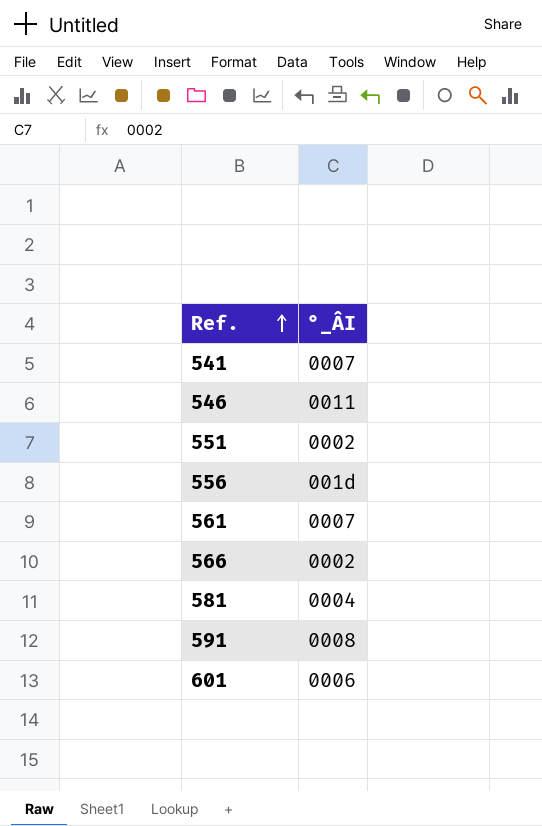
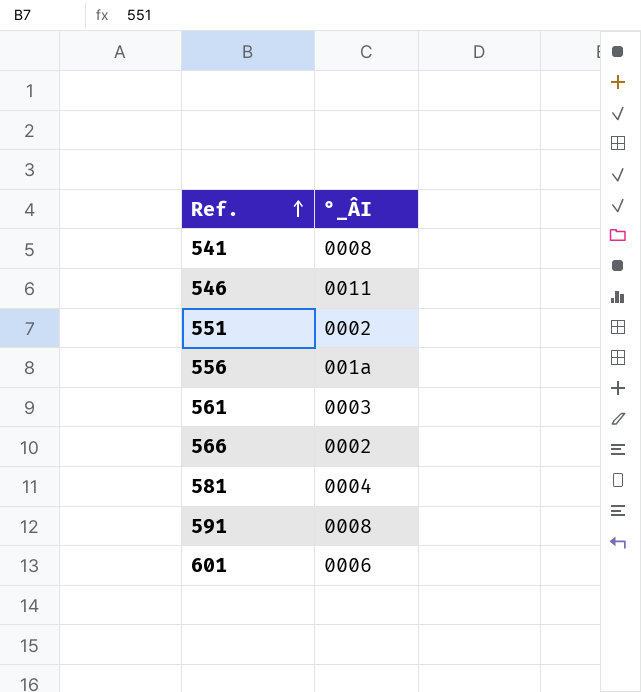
541 | °_ÂI: 0007 -> 0008
556 | °_ÂI: 001d -> 001a
561 | °_ÂI: 0007 -> 0003

